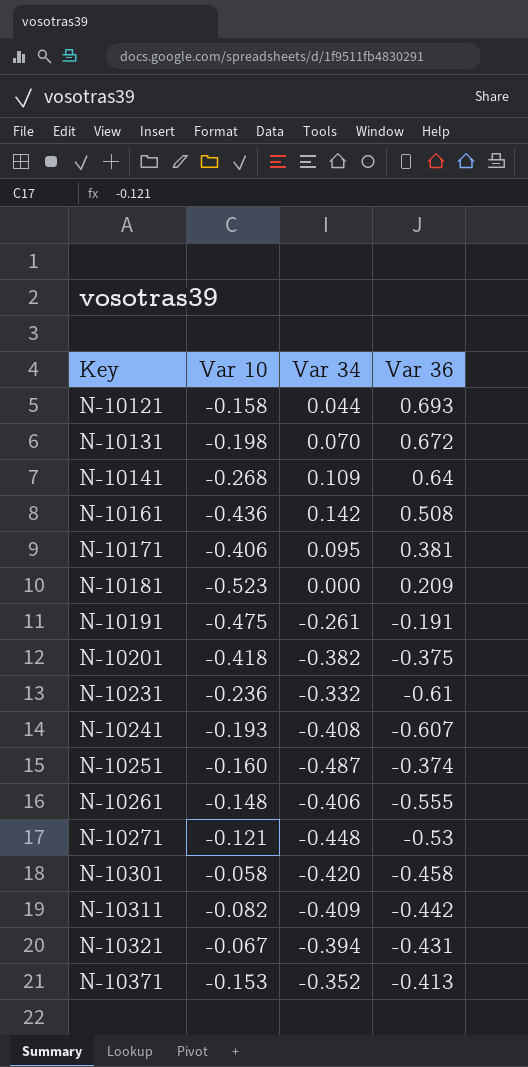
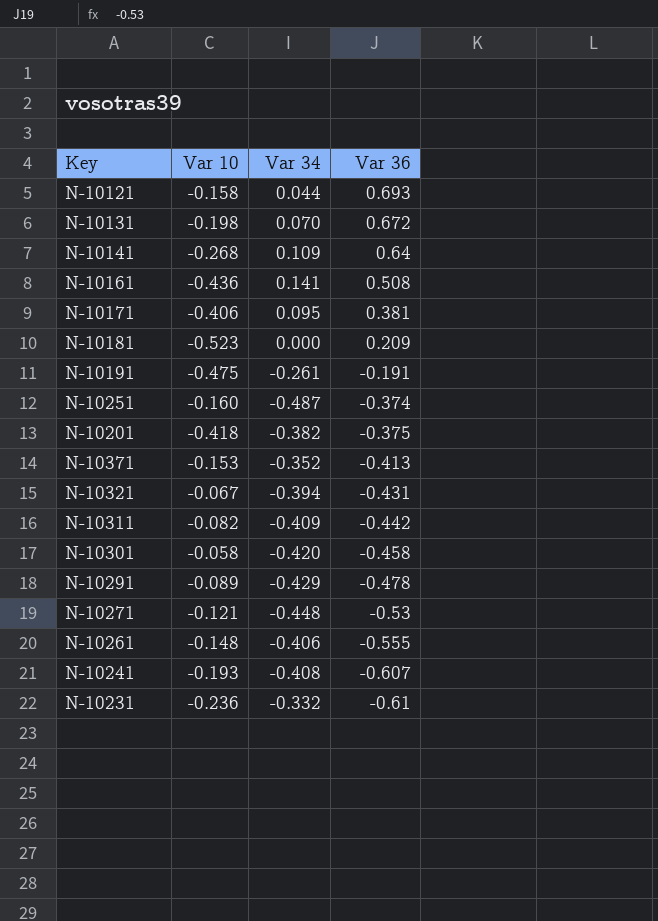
row order: Key ascending -> Var 36 descending
N-10161 | Var 34: 0.142 -> 0.141
row N-10291: none -> -0.089 | -0.429 | -0.478

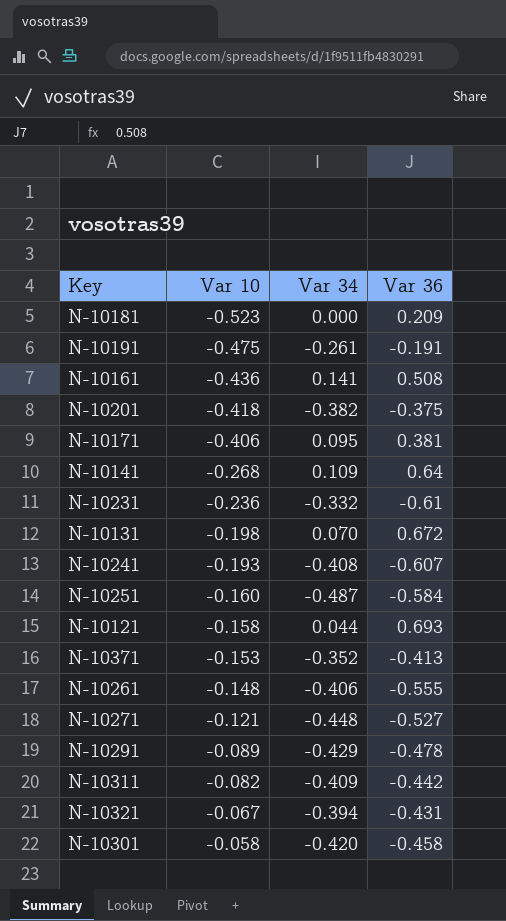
row order: Var 36 descending -> Var 10 ascending
N-10251 | Var 36: -0.374 -> -0.584
N-10271 | Var 36: -0.53 -> -0.527

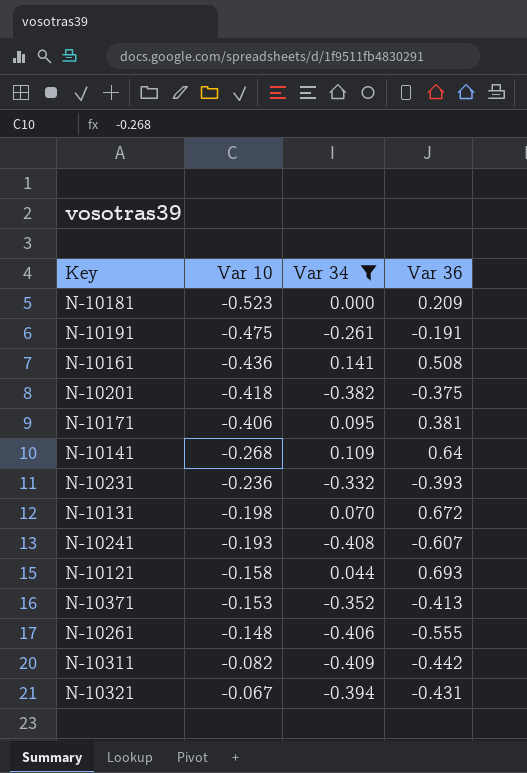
filter: none -> Var 34 >= -0.409
N-10231 | Var 36: -0.61 -> -0.393

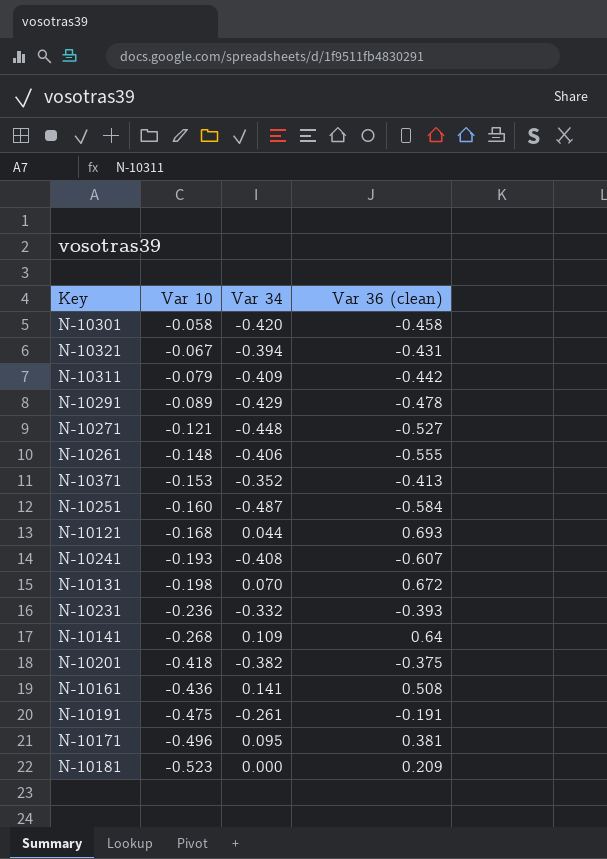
filter: Var 34 >= -0.409 -> none
row order: Var 10 ascending -> Var 10 descending
column name: Var 36 -> Var 36 (clean)
N-10311 | Var 10: -0.082 -> -0.079
N-10121 | Var 10: -0.158 -> -0.168
N-10171 | Var 10: -0.406 -> -0.496

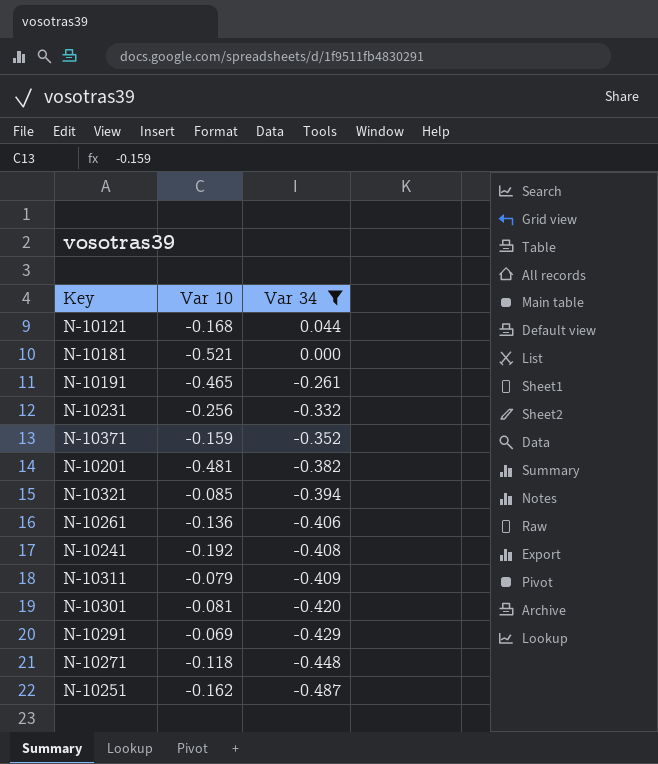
filter: none -> Var 34 <= 0.044
row order: Var 10 descending -> Var 34 descending
column Var 36 (clean) | position: 4 -> none
N-10181 | Var 10: -0.523 -> -0.521
N-10191 | Var 10: -0.475 -> -0.465
N-10231 | Var 10: -0.236 -> -0.256
N-10371 | Var 10: -0.153 -> -0.159
N-10201 | Var 10: -0.418 -> -0.481
N-10321 | Var 10: -0.067 -> -0.085
N-10261 | Var 10: -0.148 -> -0.136
N-10241 | Var 10: -0.193 -> -0.192
N-10301 | Var 10: -0.058 -> -0.081
N-10291 | Var 10: -0.089 -> -0.069
N-10271 | Var 10: -0.121 -> -0.118
N-10251 | Var 10: -0.160 -> -0.162

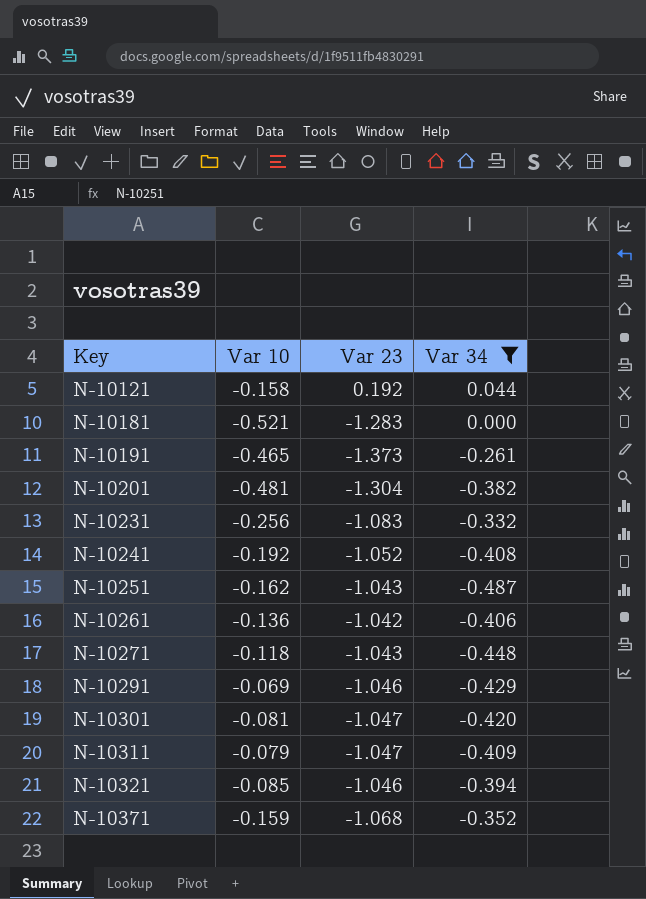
row order: Var 34 descending -> Key ascending
column Var 23 | position: none -> 3
N-10121 | Var 10: -0.168 -> -0.158

